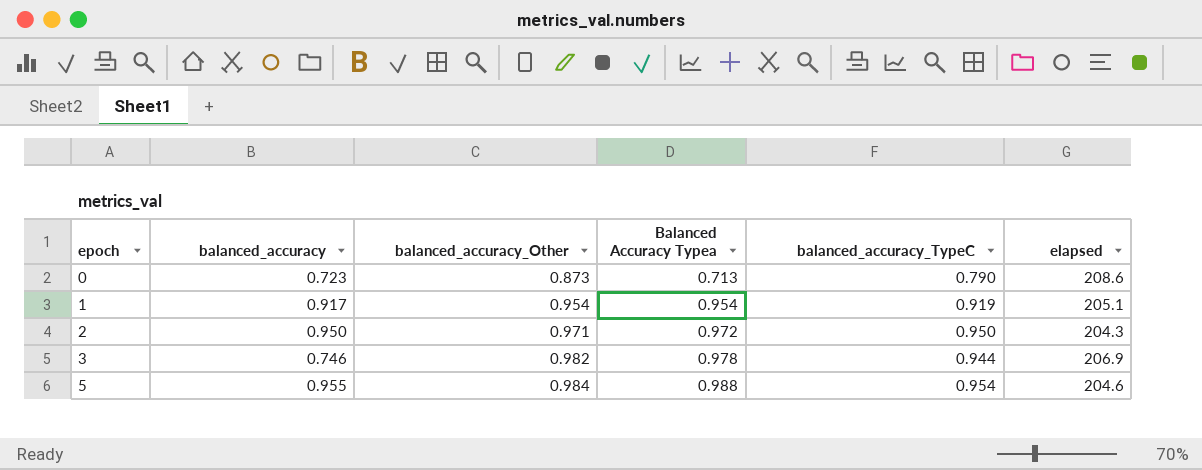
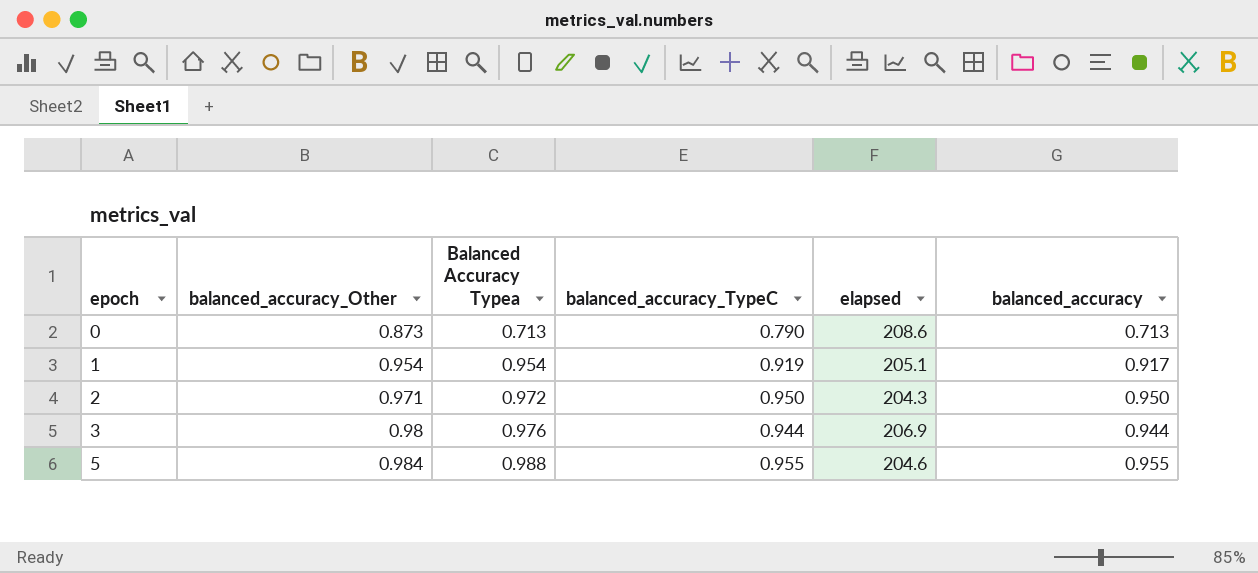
column balanced_accuracy | position: 2 -> 6
0 | balanced_accuracy: 0.723 -> 0.713
3 | balanced_accuracy_Other: 0.982 -> 0.98
3 | Balanced Accuracy Typea: 0.978 -> 0.976
3 | balanced_accuracy: 0.746 -> 0.944
5 | balanced_accuracy_TypeC: 0.954 -> 0.955

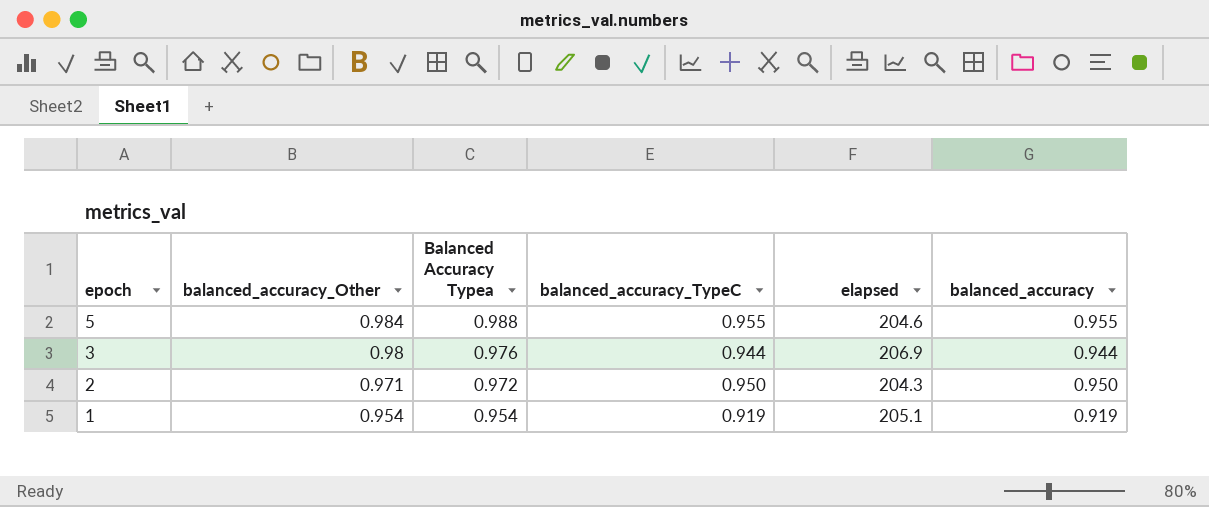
row order: epoch ascending -> epoch descending
row 0: 0.873 | 0.713 | 0.790 | 208.6 | 0.713 -> none
1 | balanced_accuracy: 0.917 -> 0.919

